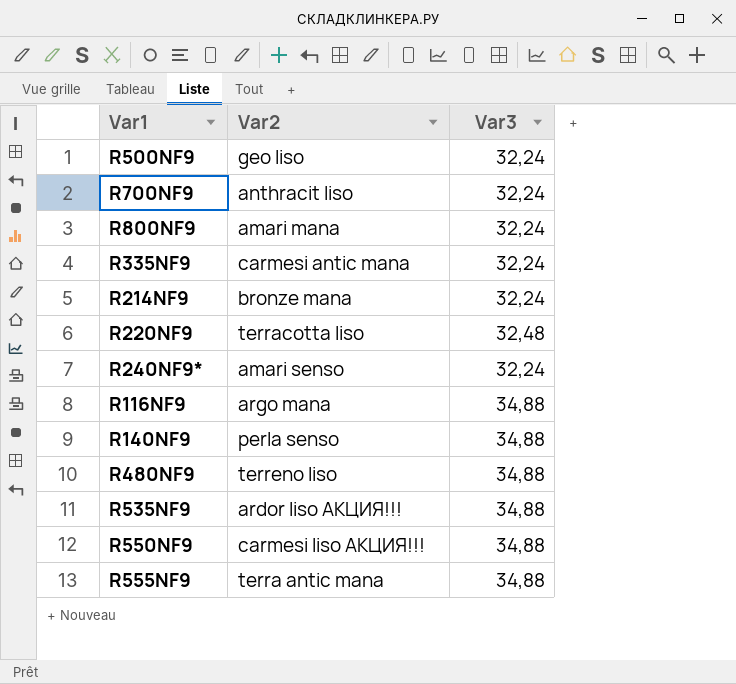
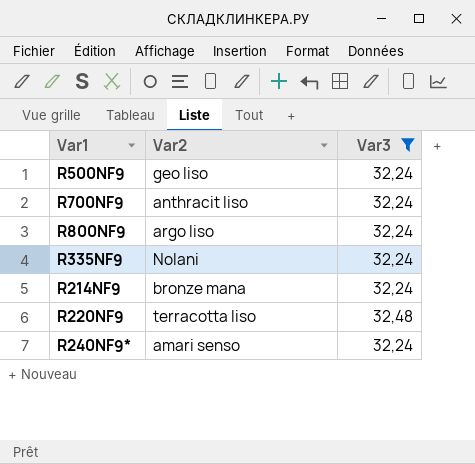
filter: none -> Var3 != 34,88
R800NF9 | Var2: amari mana -> argo liso
R335NF9 | Var2: carmesi antic mana -> Nolani

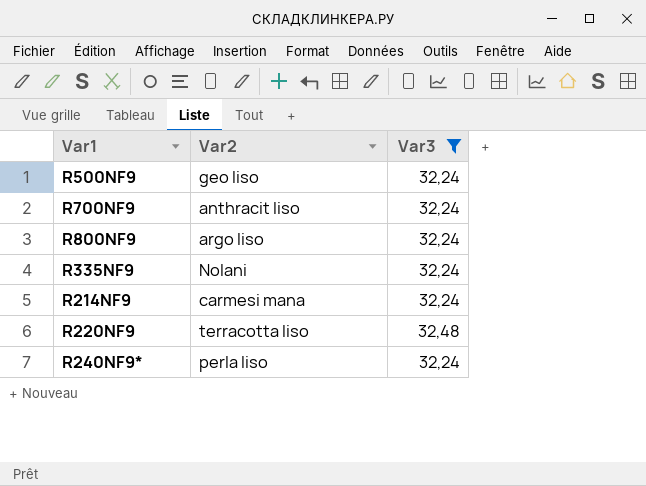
R214NF9 | Var2: bronze mana -> carmesi mana
R240NF9* | Var2: amari senso -> perla liso

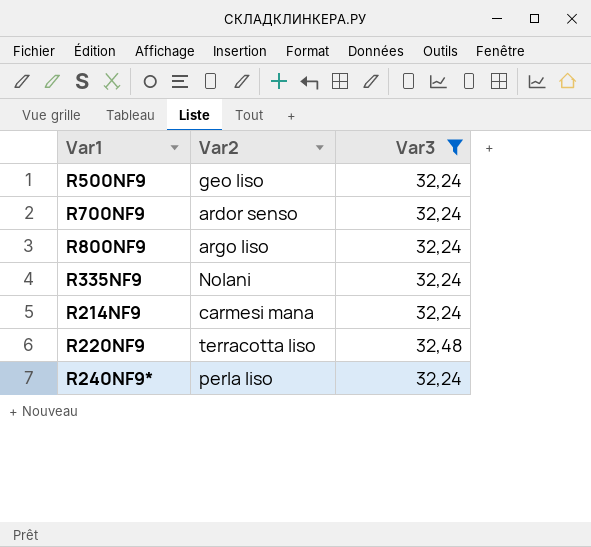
R700NF9 | Var2: anthracit liso -> ardor senso

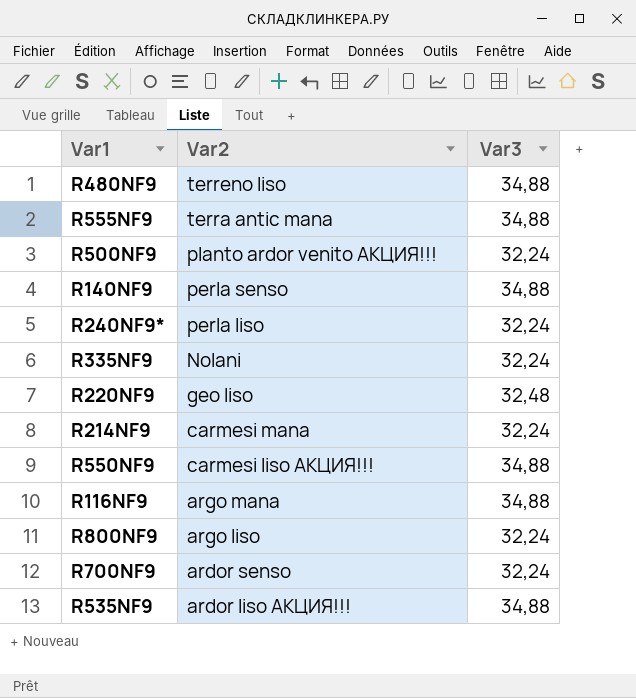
filter: Var3 != 34,88 -> none
row order: none -> Var2 descending
R500NF9 | Var2: geo liso -> planto ardor venito АКЦИЯ!!!
R220NF9 | Var2: terracotta liso -> geo liso

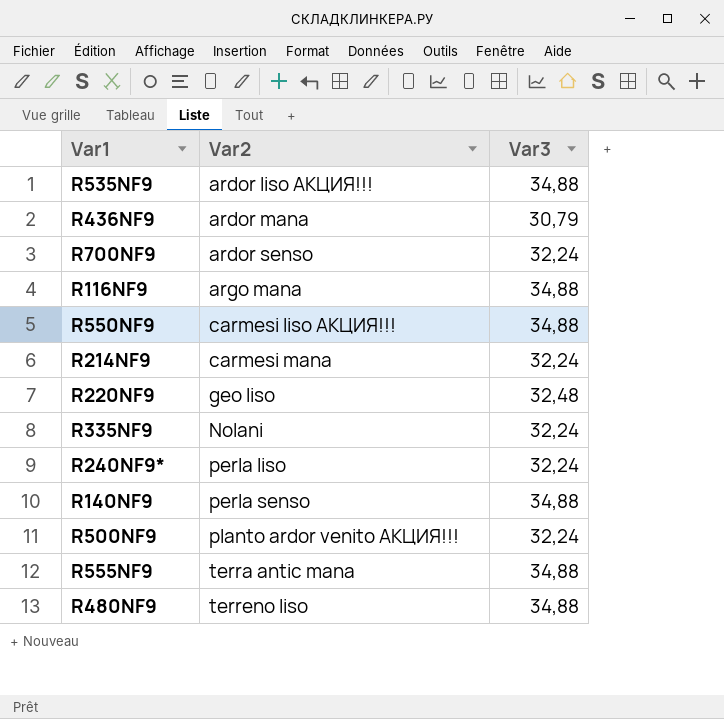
row order: Var2 descending -> Var2 ascending
row R800NF9: argo liso | 32,24 -> none
row R436NF9: none -> ardor mana | 30,79

